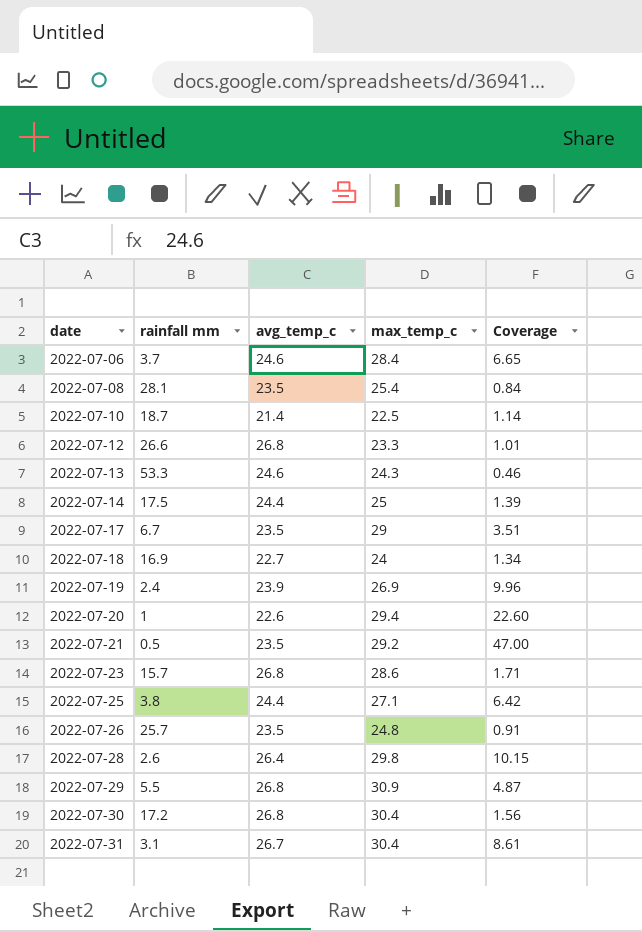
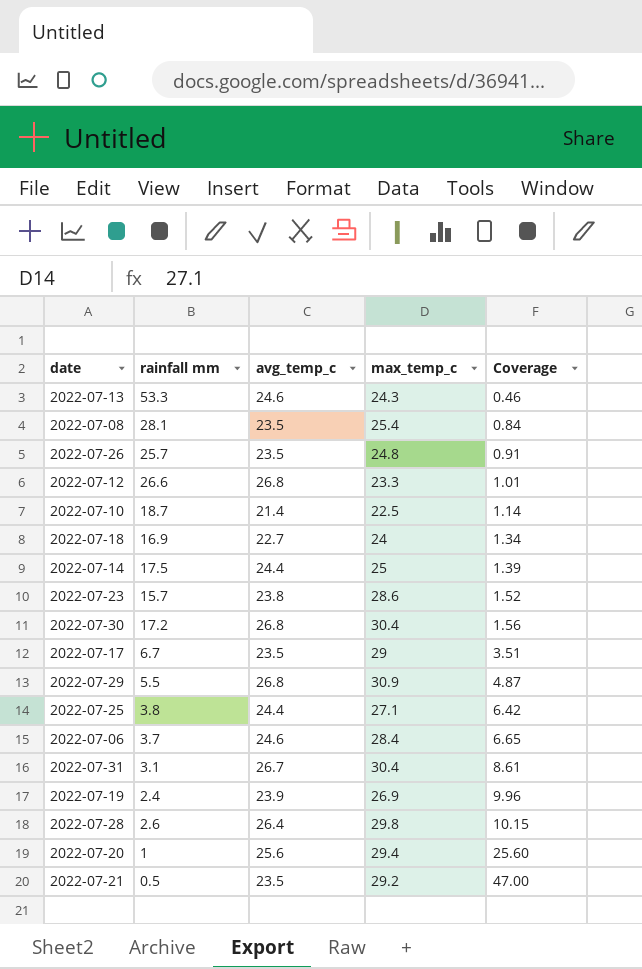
row order: date ascending -> Coverage ascending
2022-07-23 | avg_temp_c: 26.8 -> 23.8
2022-07-23 | Coverage: 1.71 -> 1.52
2022-07-20 | avg_temp_c: 22.6 -> 25.6
2022-07-20 | Coverage: 22.60 -> 25.60

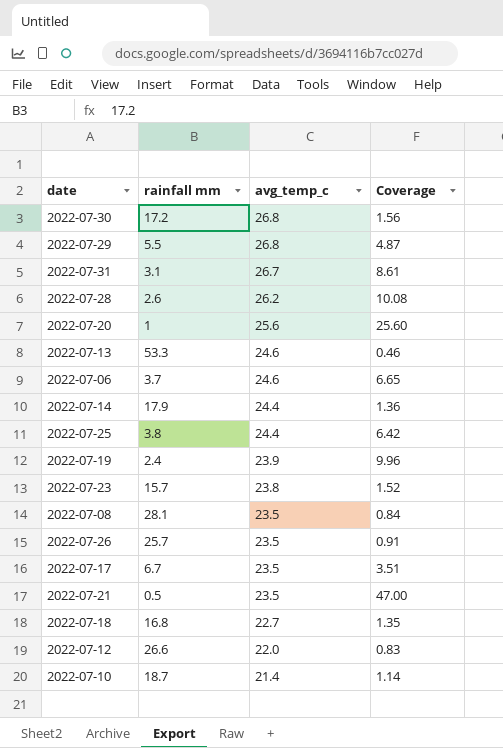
row order: Coverage ascending -> avg_temp_c descending
column max_temp_c | position: 4 -> none
2022-07-28 | avg_temp_c: 26.4 -> 26.2
2022-07-28 | Coverage: 10.15 -> 10.08
2022-07-14 | rainfall mm: 17.5 -> 17.9
2022-07-14 | Coverage: 1.39 -> 1.36
2022-07-18 | rainfall mm: 16.9 -> 16.8
2022-07-18 | Coverage: 1.34 -> 1.35
2022-07-12 | avg_temp_c: 26.8 -> 22.0
2022-07-12 | Coverage: 1.01 -> 0.83

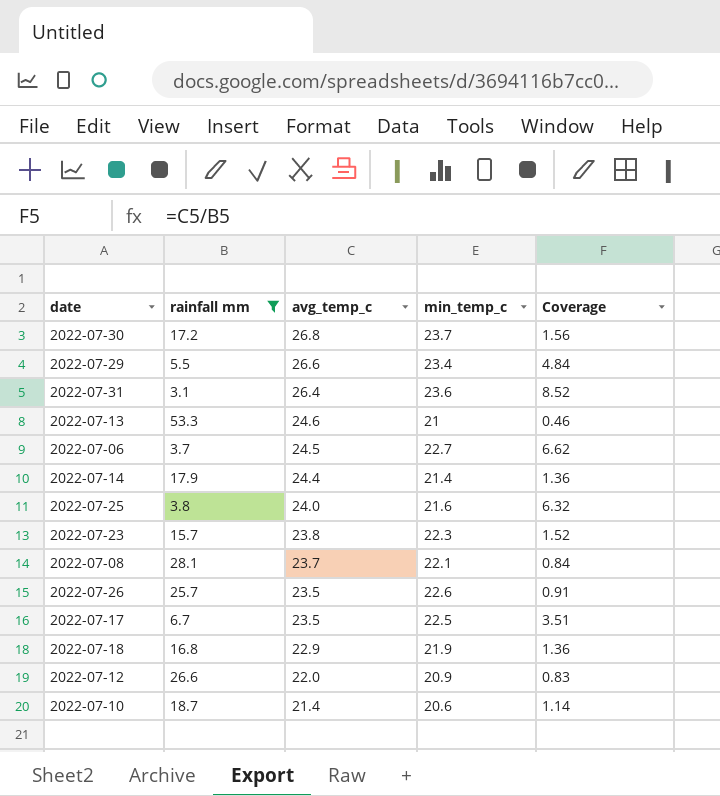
filter: none -> rainfall mm >= 3.1
column min_temp_c | position: none -> 4
2022-07-29 | avg_temp_c: 26.8 -> 26.6
2022-07-29 | Coverage: 4.87 -> 4.84
2022-07-31 | avg_temp_c: 26.7 -> 26.4
2022-07-31 | Coverage: 8.61 -> 8.52
2022-07-06 | avg_temp_c: 24.6 -> 24.5
2022-07-06 | Coverage: 6.65 -> 6.62
2022-07-25 | avg_temp_c: 24.4 -> 24.0
2022-07-25 | Coverage: 6.42 -> 6.32
2022-07-08 | avg_temp_c: 23.5 -> 23.7
2022-07-18 | avg_temp_c: 22.7 -> 22.9
2022-07-18 | Coverage: 1.35 -> 1.36

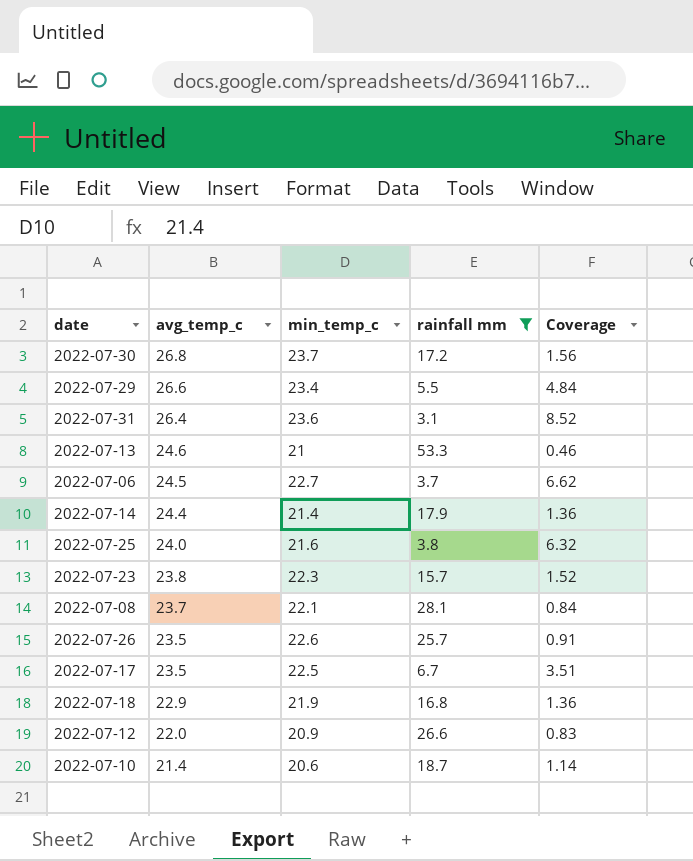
column rainfall mm | position: 2 -> 4

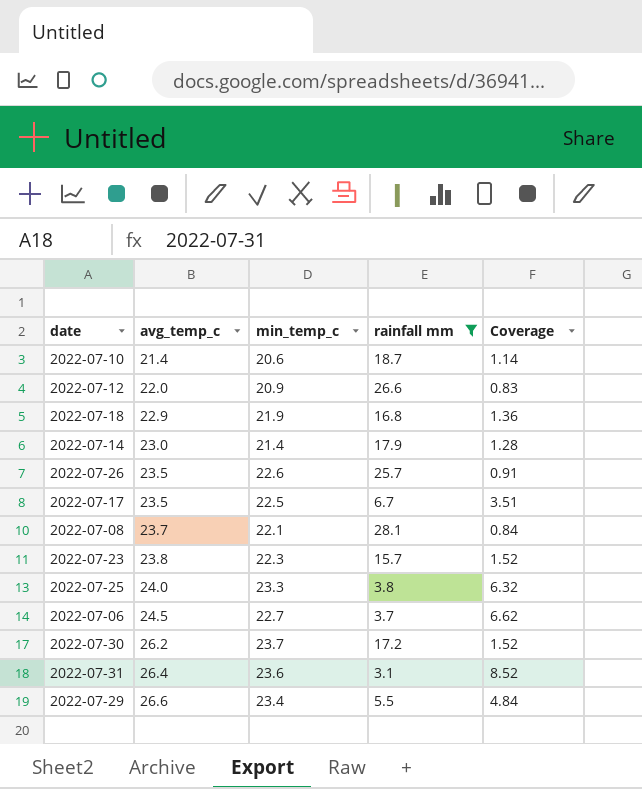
row order: avg_temp_c descending -> avg_temp_c ascending
row 2022-07-13: 24.6 | 21 | 53.3 | 0.46 -> none
2022-07-14 | avg_temp_c: 24.4 -> 23.0
2022-07-14 | Coverage: 1.36 -> 1.28
2022-07-25 | min_temp_c: 21.6 -> 23.3
2022-07-30 | avg_temp_c: 26.8 -> 26.2
2022-07-30 | Coverage: 1.56 -> 1.52

